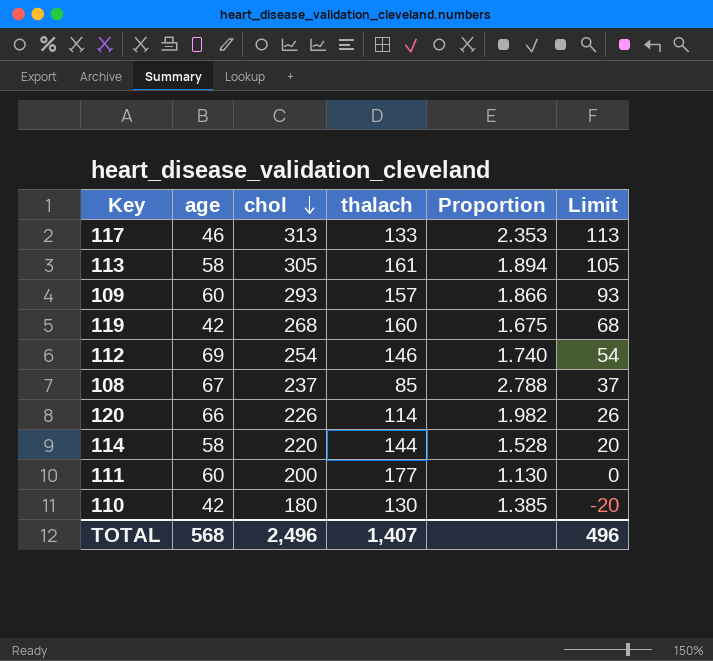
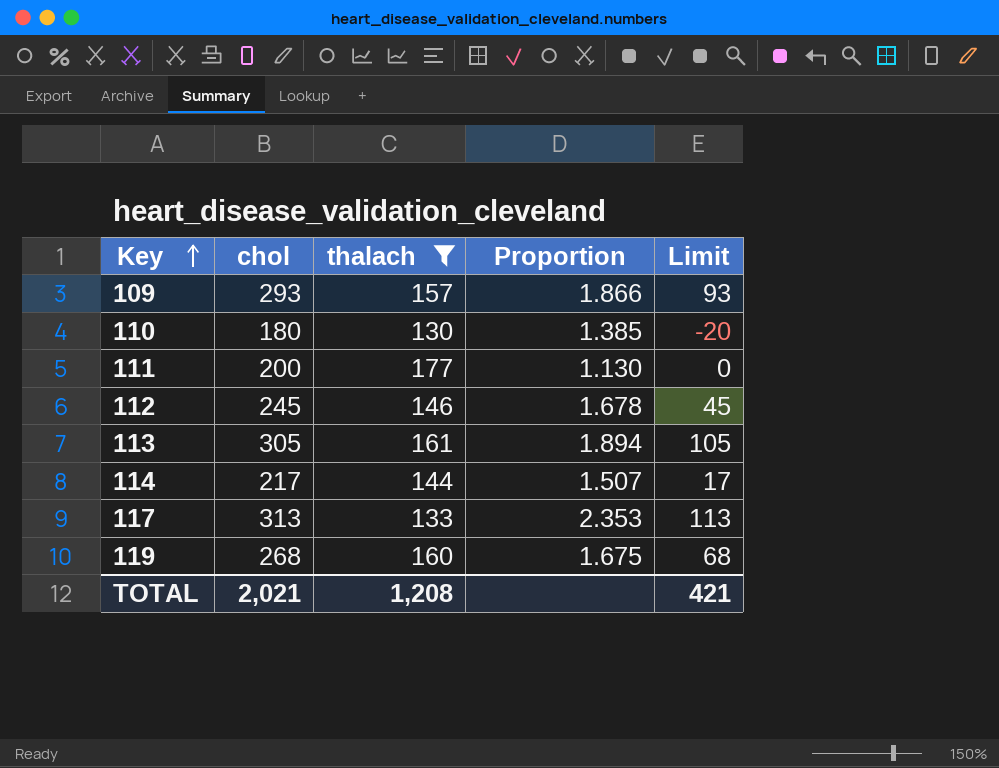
filter: none -> thalach >= 130
row order: chol descending -> Key ascending
column age | position: 2 -> none
112 | chol: 254 -> 245
112 | Proportion: 1.740 -> 1.678
112 | Limit: 54 -> 45
114 | chol: 220 -> 217
114 | Proportion: 1.528 -> 1.507
114 | Limit: 20 -> 17
TOTAL | chol: 2,496 -> 2,021
TOTAL | thalach: 1,407 -> 1,208
TOTAL | Limit: 496 -> 421

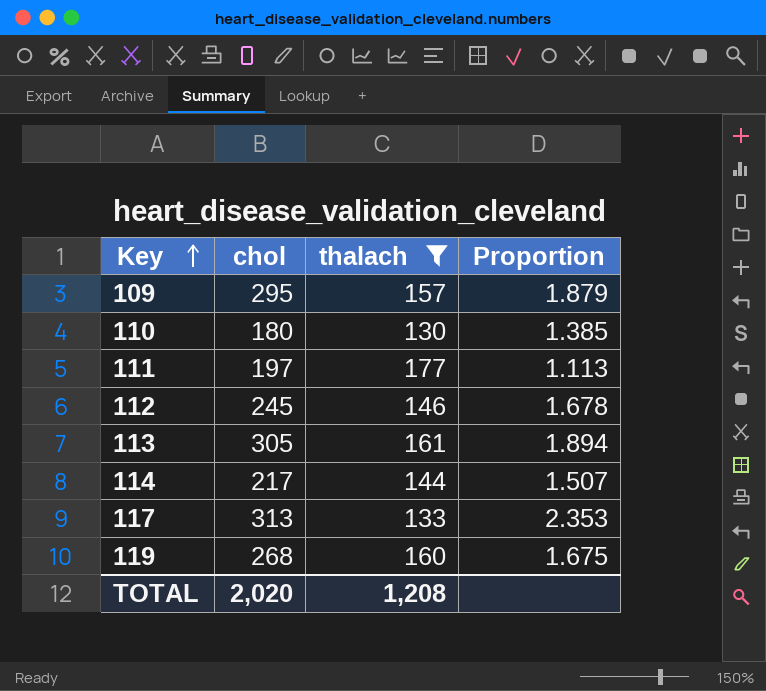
column Limit | formula: [chol] - 200 -> none
109 | chol: 293 -> 295
109 | Proportion: 1.866 -> 1.879
111 | chol: 200 -> 197
111 | Proportion: 1.130 -> 1.113
TOTAL | chol: 2,021 -> 2,020

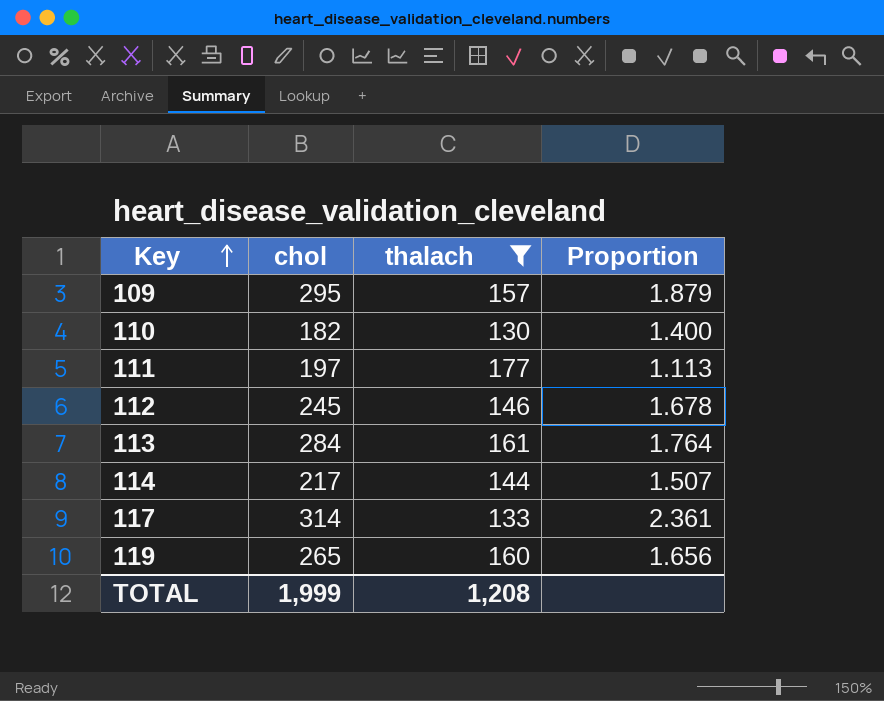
110 | chol: 180 -> 182
110 | Proportion: 1.385 -> 1.400
113 | chol: 305 -> 284
113 | Proportion: 1.894 -> 1.764
117 | chol: 313 -> 314
117 | Proportion: 2.353 -> 2.361
119 | chol: 268 -> 265
119 | Proportion: 1.675 -> 1.656
TOTAL | chol: 2,020 -> 1,999

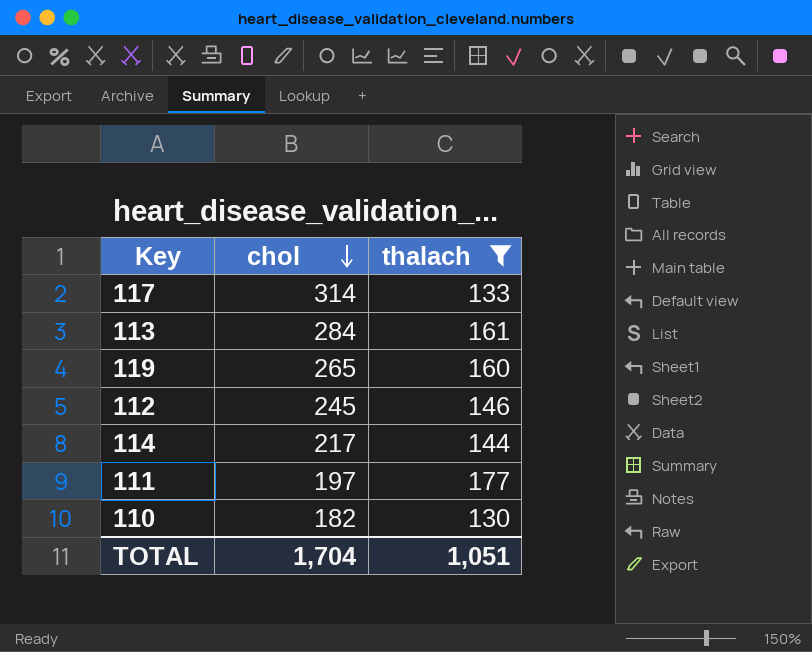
row order: Key ascending -> chol descending
column Proportion | formula: [chol] / [thalach] -> none
row 109: 295 | 157 | 1.879 -> none
TOTAL | chol: 1,999 -> 1,704
TOTAL | thalach: 1,208 -> 1,051

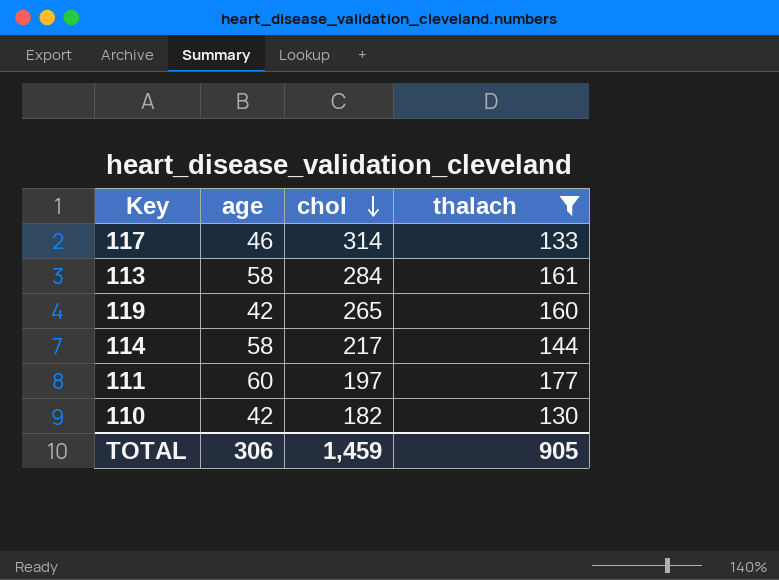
column age | position: none -> 2
row 112: 245 | 146 -> none
TOTAL | chol: 1,704 -> 1,459
TOTAL | thalach: 1,051 -> 905

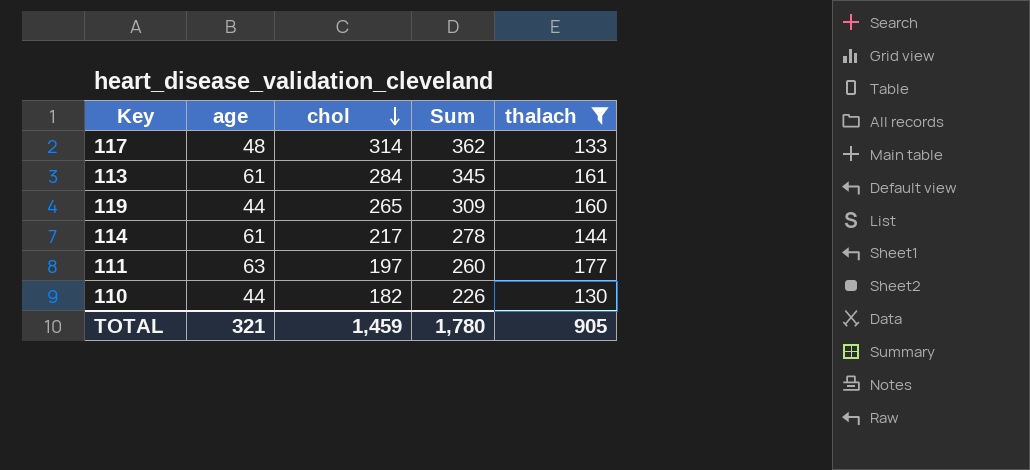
column Sum | formula: none -> [age] + [chol]
117 | age: 46 -> 48
113 | age: 58 -> 61
119 | age: 42 -> 44
114 | age: 58 -> 61
111 | age: 60 -> 63
110 | age: 42 -> 44
TOTAL | age: 306 -> 321

